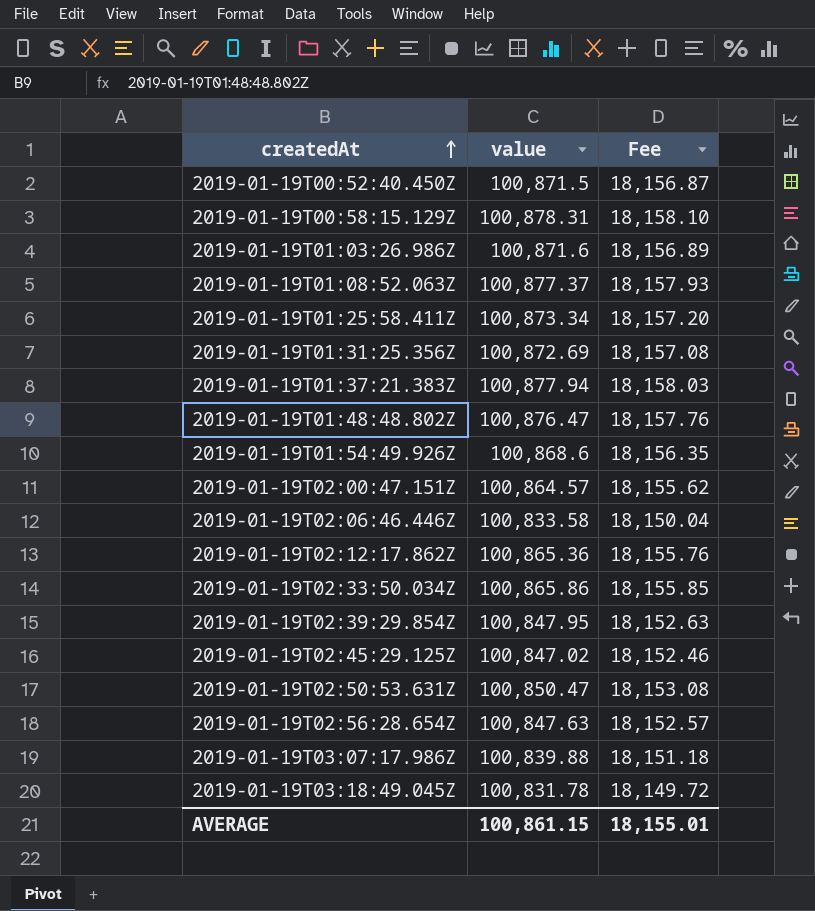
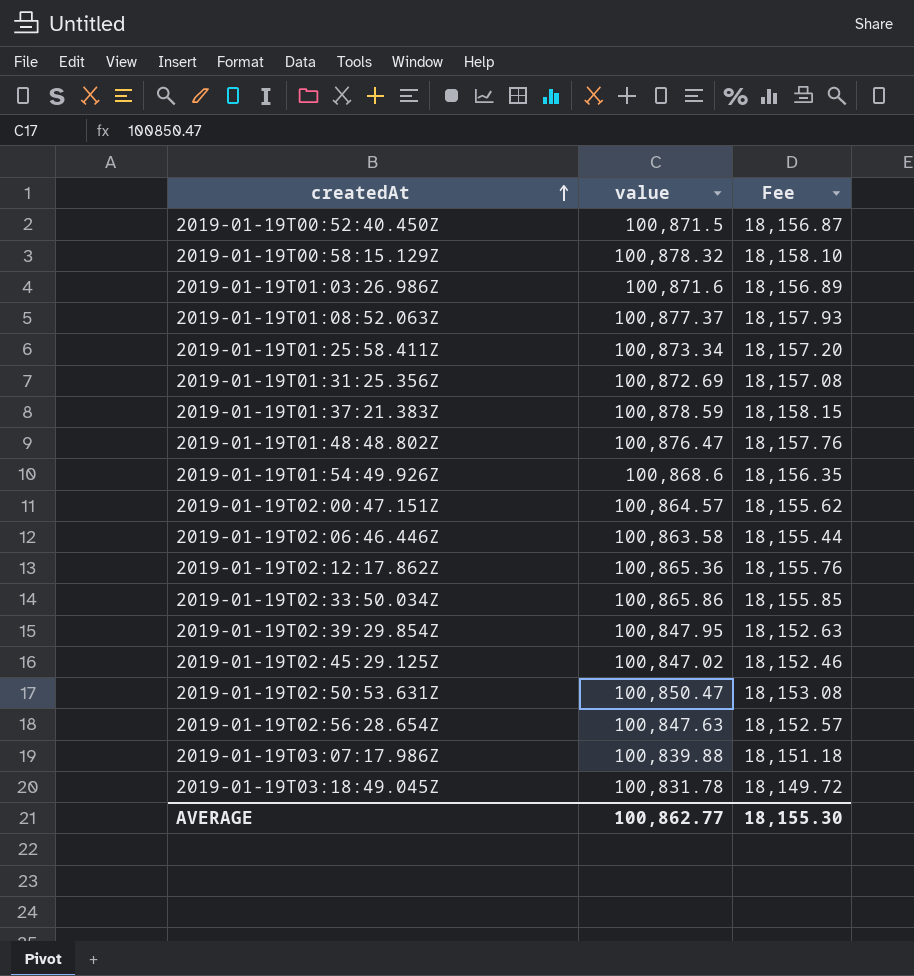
2019-01-19T00:58:15.129Z | value: 100,878.31 -> 100,878.32
2019-01-19T01:37:21.383Z | value: 100,877.94 -> 100,878.59
2019-01-19T01:37:21.383Z | Fee: 18,158.03 -> 18,158.15
2019-01-19T02:06:46.446Z | value: 100,833.58 -> 100,863.58
2019-01-19T02:06:46.446Z | Fee: 18,150.04 -> 18,155.44
AVERAGE | value: 100,861.15 -> 100,862.77
AVERAGE | Fee: 18,155.01 -> 18,155.30

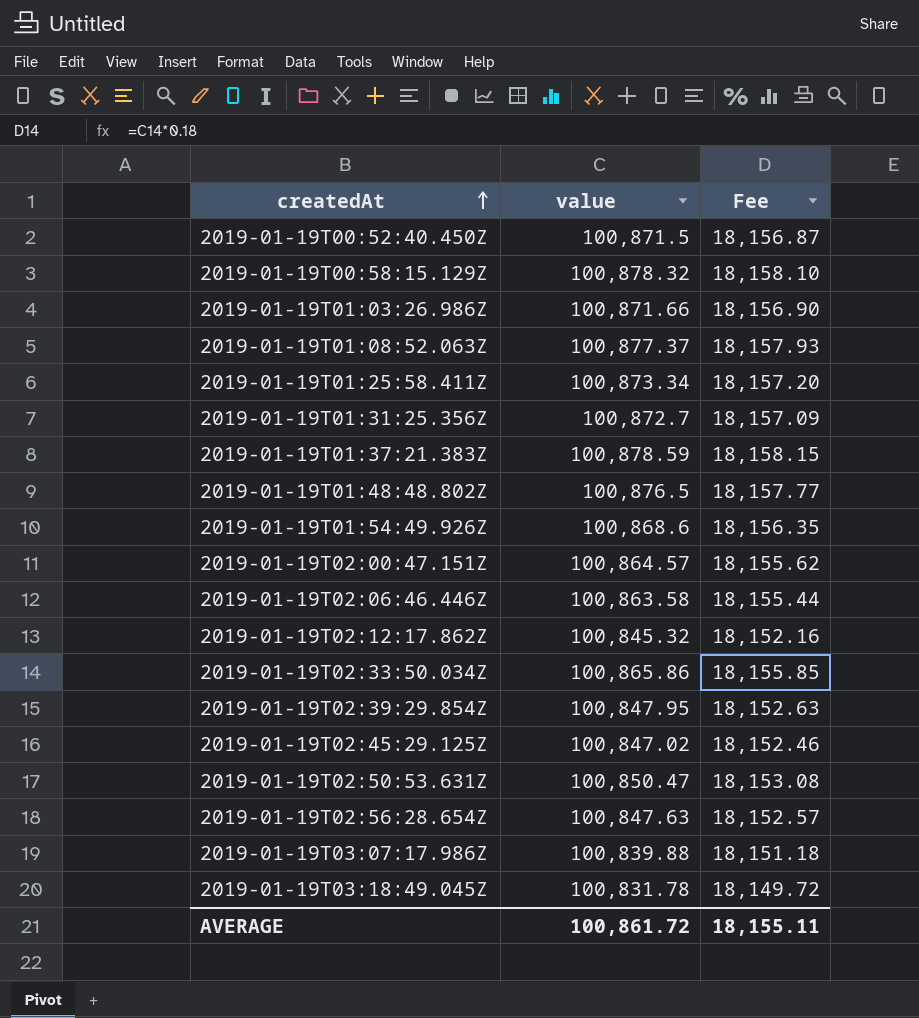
2019-01-19T01:03:26.986Z | value: 100,871.6 -> 100,871.66
2019-01-19T01:03:26.986Z | Fee: 18,156.89 -> 18,156.90
2019-01-19T01:31:25.356Z | value: 100,872.69 -> 100,872.7
2019-01-19T01:31:25.356Z | Fee: 18,157.08 -> 18,157.09
2019-01-19T01:48:48.802Z | value: 100,876.47 -> 100,876.5
2019-01-19T01:48:48.802Z | Fee: 18,157.76 -> 18,157.77
2019-01-19T02:12:17.862Z | value: 100,865.36 -> 100,845.32
2019-01-19T02:12:17.862Z | Fee: 18,155.76 -> 18,152.16
AVERAGE | value: 100,862.77 -> 100,861.72
AVERAGE | Fee: 18,155.30 -> 18,155.11

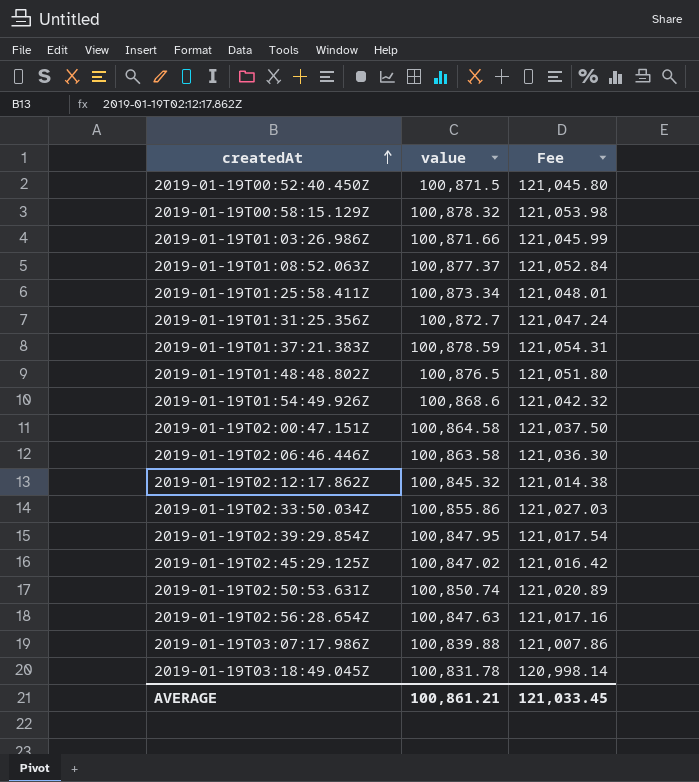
column Fee | formula: [value] * 0.18 -> [value] * 1.2
2019-01-19T02:00:47.151Z | value: 100,864.57 -> 100,864.58
2019-01-19T02:33:50.034Z | value: 100,865.86 -> 100,855.86
2019-01-19T02:50:53.631Z | value: 100,850.47 -> 100,850.74
AVERAGE | value: 100,861.72 -> 100,861.21
AVERAGE | Fee: 18,155.11 -> 121,033.45

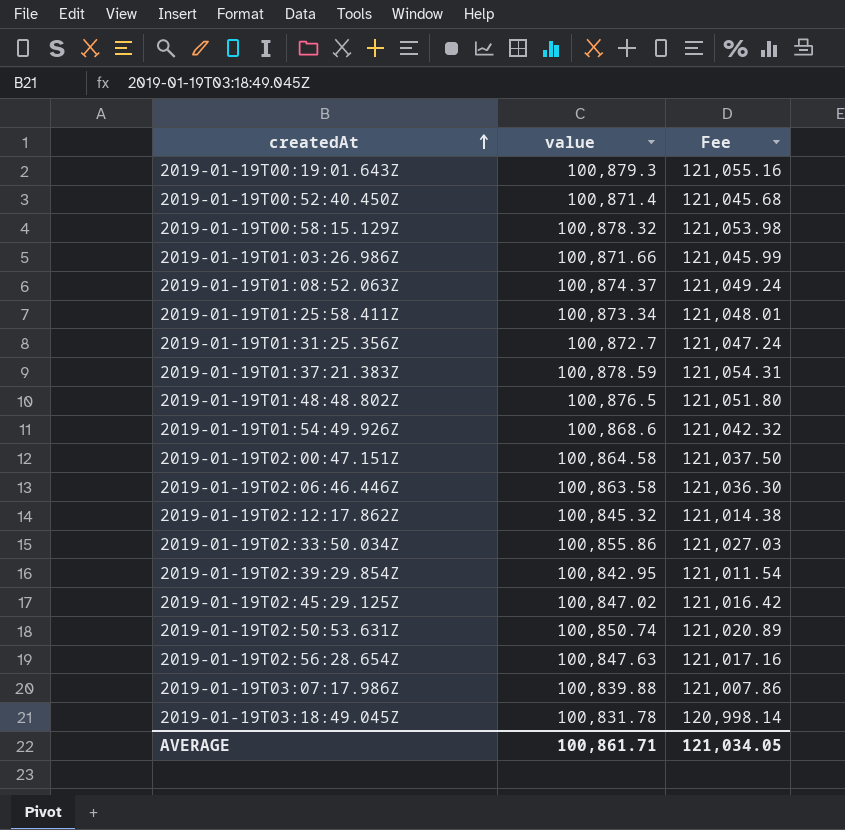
row 2019-01-19T00:19:01.643Z: none -> 100,879.3 | 121,055.16
2019-01-19T00:52:40.450Z | value: 100,871.5 -> 100,871.4
2019-01-19T00:52:40.450Z | Fee: 121,045.80 -> 121,045.68
2019-01-19T01:08:52.063Z | value: 100,877.37 -> 100,874.37
2019-01-19T01:08:52.063Z | Fee: 121,052.84 -> 121,049.24
2019-01-19T02:39:29.854Z | value: 100,847.95 -> 100,842.95
2019-01-19T02:39:29.854Z | Fee: 121,017.54 -> 121,011.54
AVERAGE | value: 100,861.21 -> 100,861.71
AVERAGE | Fee: 121,033.45 -> 121,034.05

